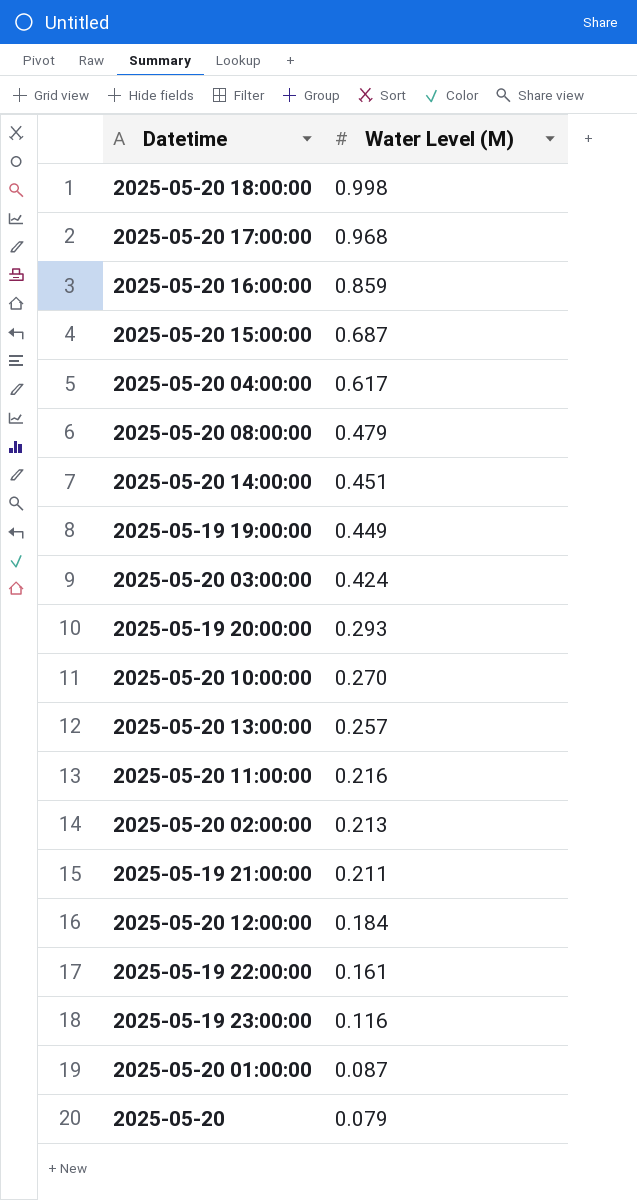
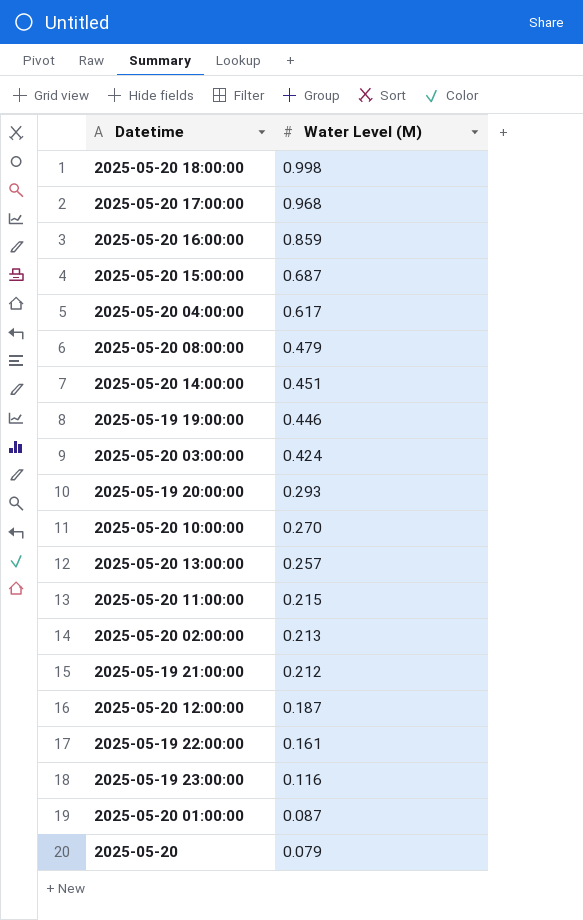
2025-05-19 19:00:00 | Water Level (M): 0.449 -> 0.446
2025-05-20 11:00:00 | Water Level (M): 0.216 -> 0.215
2025-05-19 21:00:00 | Water Level (M): 0.211 -> 0.212
2025-05-20 12:00:00 | Water Level (M): 0.184 -> 0.187

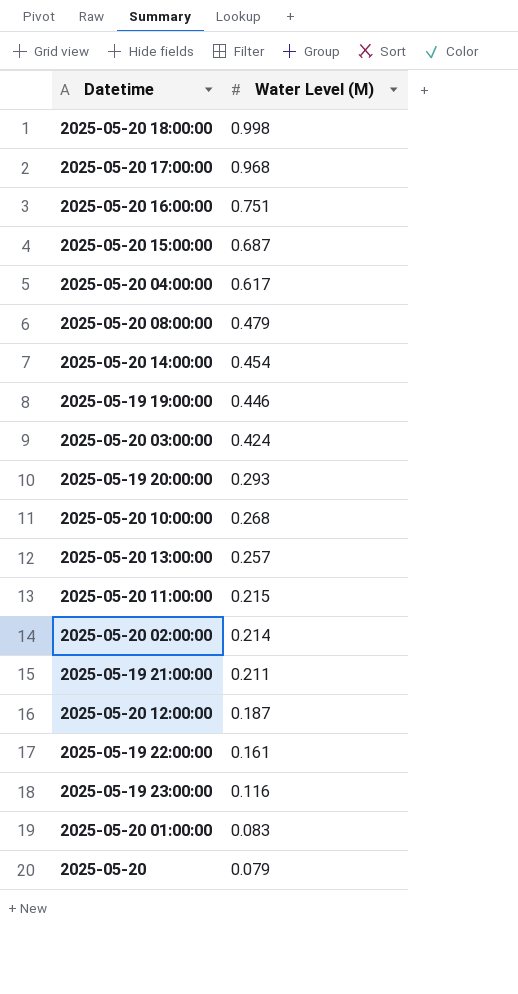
2025-05-20 16:00:00 | Water Level (M): 0.859 -> 0.751
2025-05-20 14:00:00 | Water Level (M): 0.451 -> 0.454
2025-05-20 10:00:00 | Water Level (M): 0.270 -> 0.268
2025-05-20 02:00:00 | Water Level (M): 0.213 -> 0.214
2025-05-19 21:00:00 | Water Level (M): 0.212 -> 0.211
2025-05-20 01:00:00 | Water Level (M): 0.087 -> 0.083

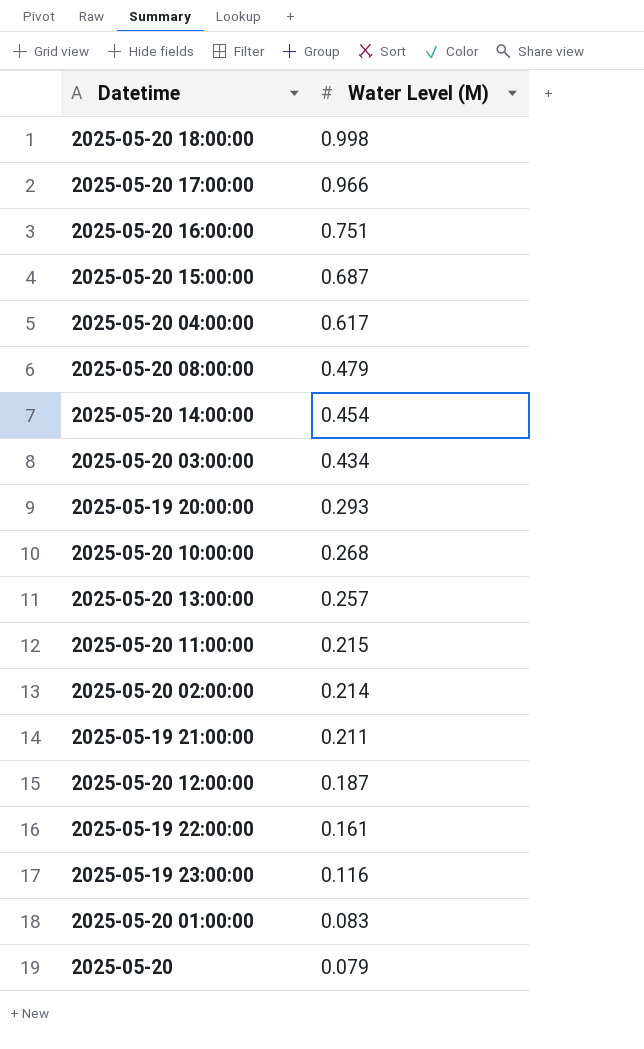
row 2025-05-19 19:00:00: 0.446 -> none
2025-05-20 17:00:00 | Water Level (M): 0.968 -> 0.966
2025-05-20 03:00:00 | Water Level (M): 0.424 -> 0.434

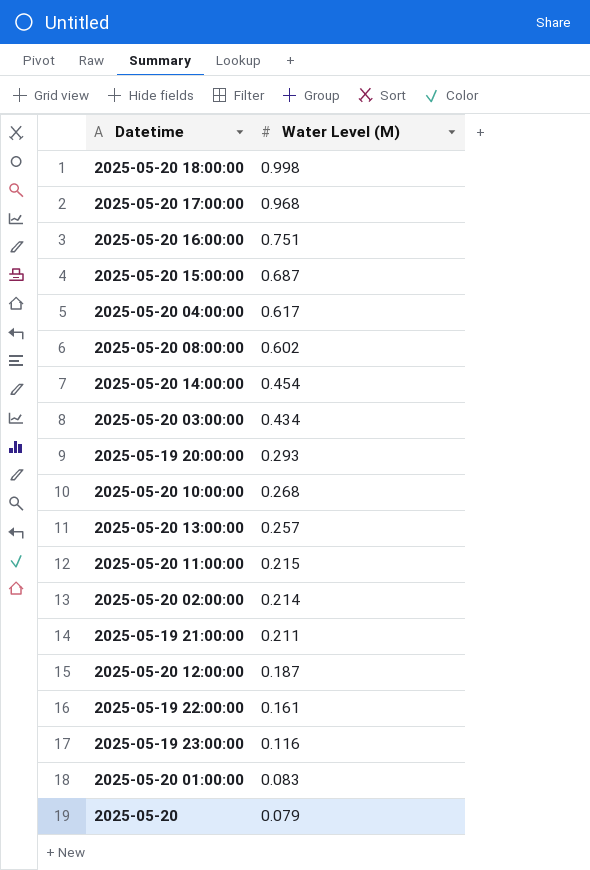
2025-05-20 17:00:00 | Water Level (M): 0.966 -> 0.968
2025-05-20 08:00:00 | Water Level (M): 0.479 -> 0.602

